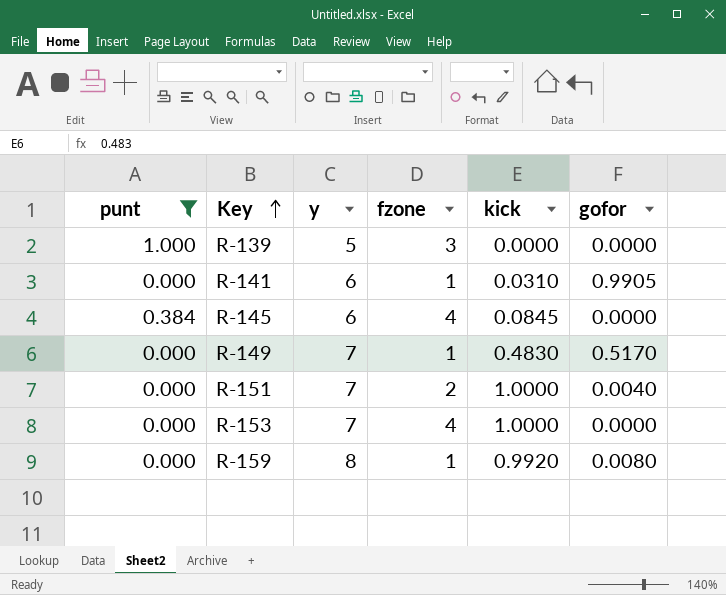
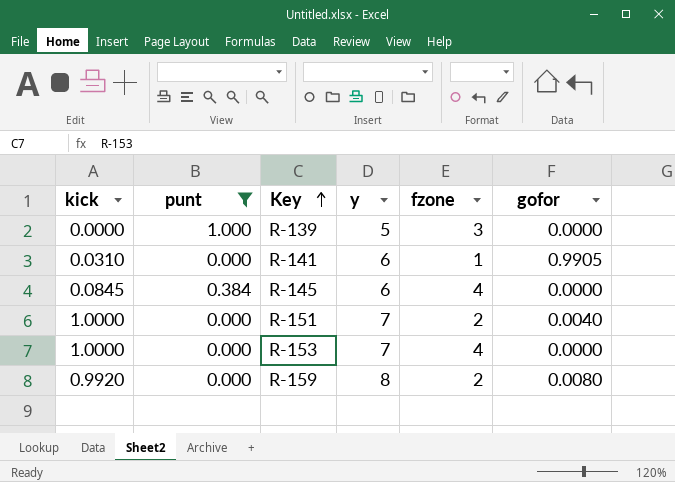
column kick | position: 5 -> 1
row R-149: 0.000 | 7 | 1 | 0.4830 | 0.5170 -> none
R-159 | fzone: 1 -> 2

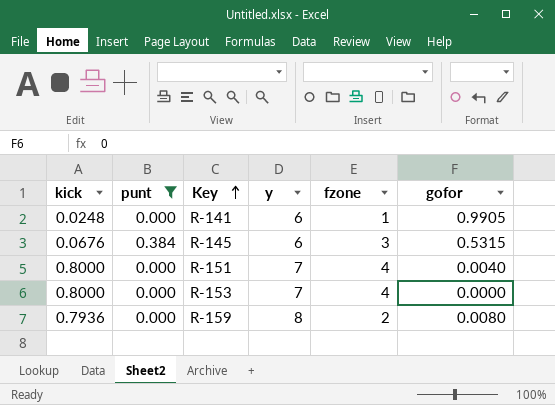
row R-139: 0.0000 | 1.000 | 5 | 3 | 0.0000 -> none
R-141 | kick: 0.0310 -> 0.0248
R-145 | kick: 0.0845 -> 0.0676
R-145 | fzone: 4 -> 3
R-145 | gofor: 0.0000 -> 0.5315
R-151 | kick: 1.0000 -> 0.8000
R-151 | fzone: 2 -> 4
R-153 | kick: 1.0000 -> 0.8000
R-159 | kick: 0.9920 -> 0.7936

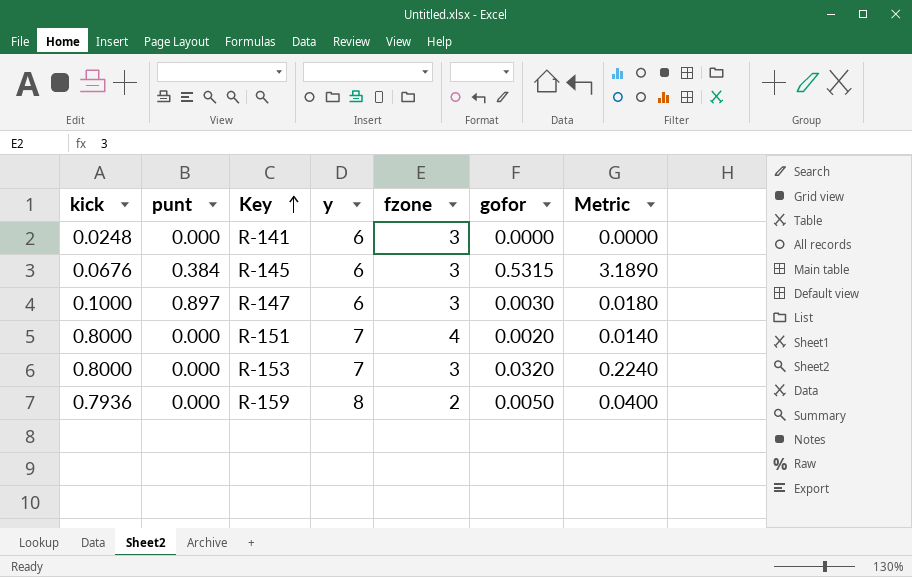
filter: punt != 0.897 -> none
column Metric | formula: none -> [y] * [gofor]
R-141 | fzone: 1 -> 3
R-141 | gofor: 0.9905 -> 0.0000
R-151 | gofor: 0.0040 -> 0.0020
R-153 | fzone: 4 -> 3
R-153 | gofor: 0.0000 -> 0.0320
R-159 | gofor: 0.0080 -> 0.0050

